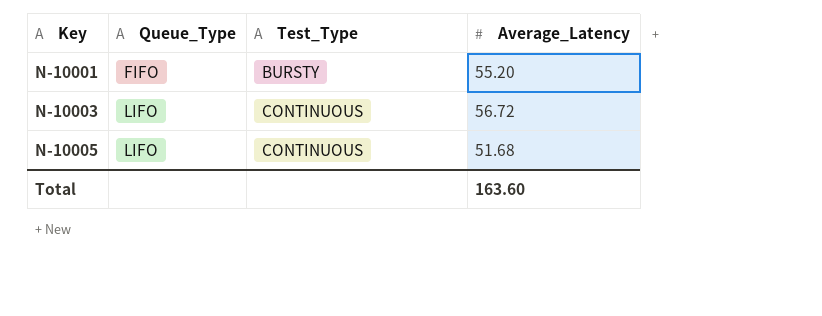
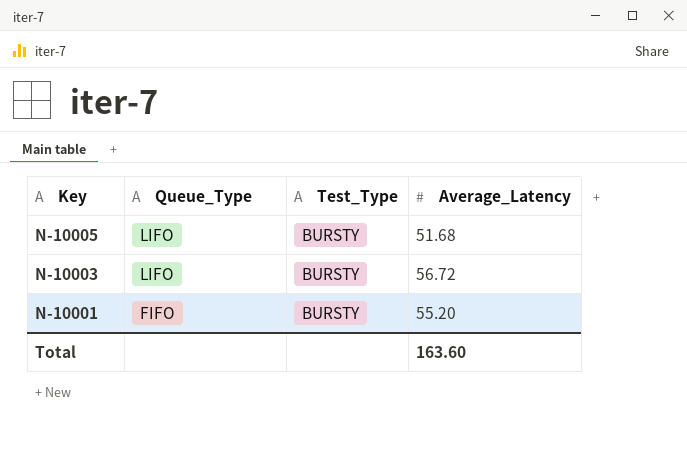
row order: Key ascending -> Key descending
N-10005 | Test_Type: CONTINUOUS -> BURSTY
N-10003 | Test_Type: CONTINUOUS -> BURSTY

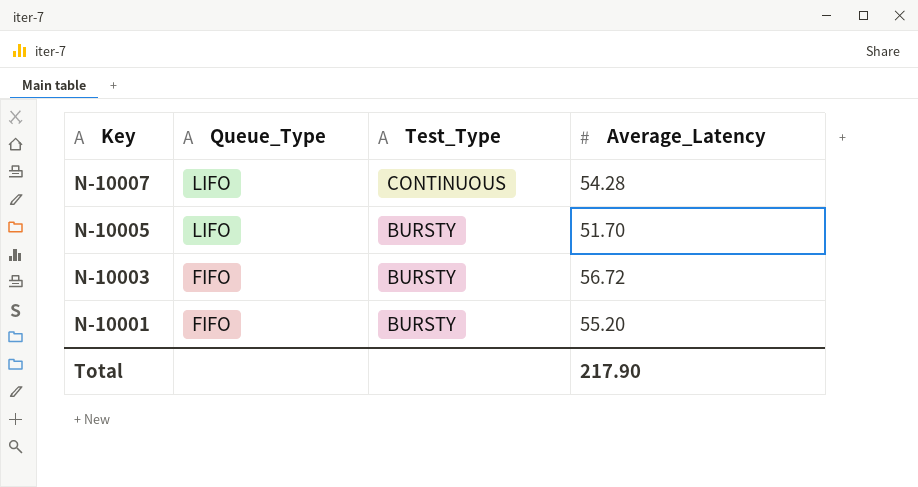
row N-10007: none -> LIFO | CONTINUOUS | 54.28
N-10005 | Average_Latency: 51.68 -> 51.70
N-10003 | Queue_Type: LIFO -> FIFO
Total | Average_Latency: 163.60 -> 217.90

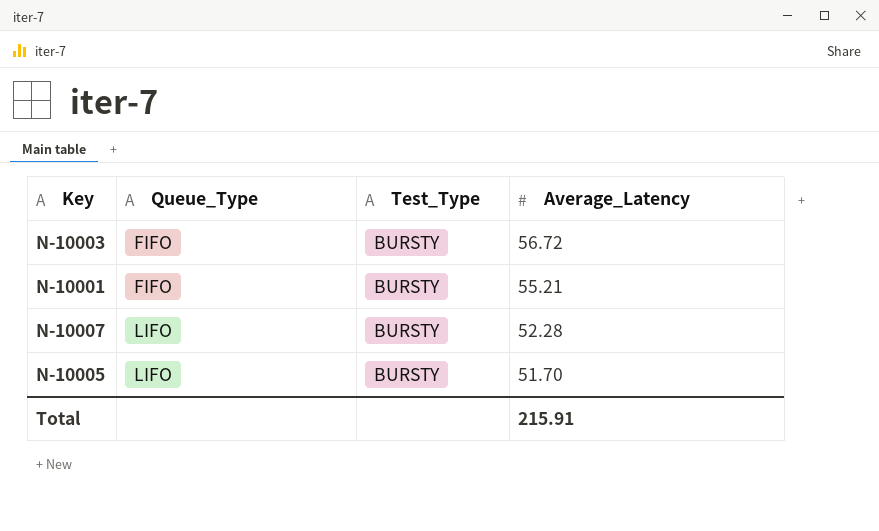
row order: Key descending -> Queue_Type ascending
N-10001 | Average_Latency: 55.20 -> 55.21
N-10007 | Test_Type: CONTINUOUS -> BURSTY
N-10007 | Average_Latency: 54.28 -> 52.28
Total | Average_Latency: 217.90 -> 215.91

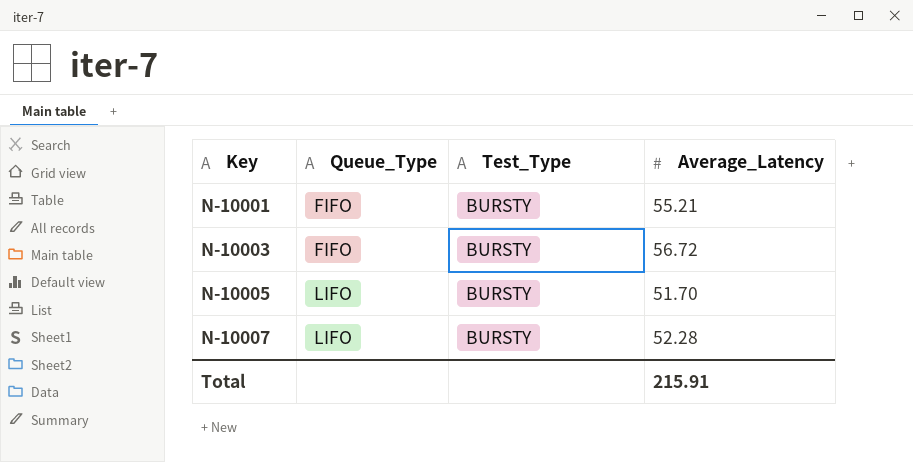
row order: Queue_Type ascending -> Key ascending

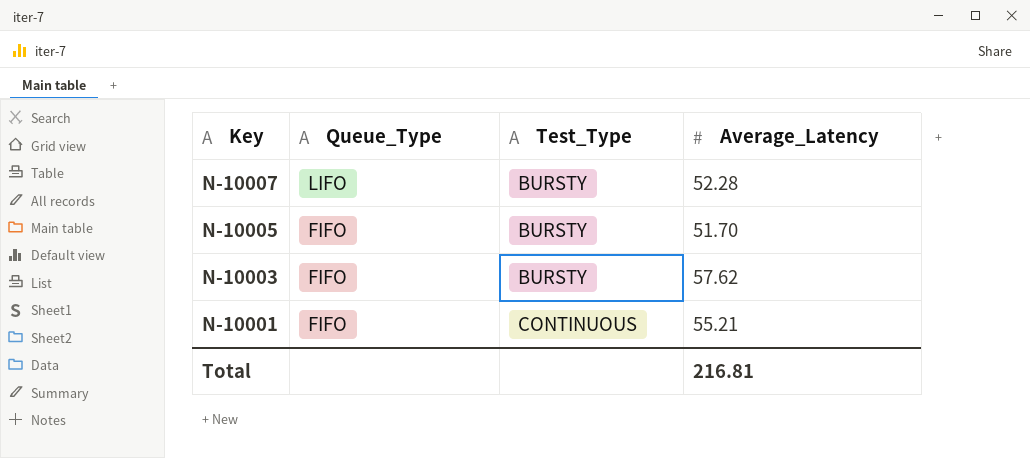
row order: Key ascending -> Key descending
N-10005 | Queue_Type: LIFO -> FIFO
N-10003 | Average_Latency: 56.72 -> 57.62
N-10001 | Test_Type: BURSTY -> CONTINUOUS
Total | Average_Latency: 215.91 -> 216.81

